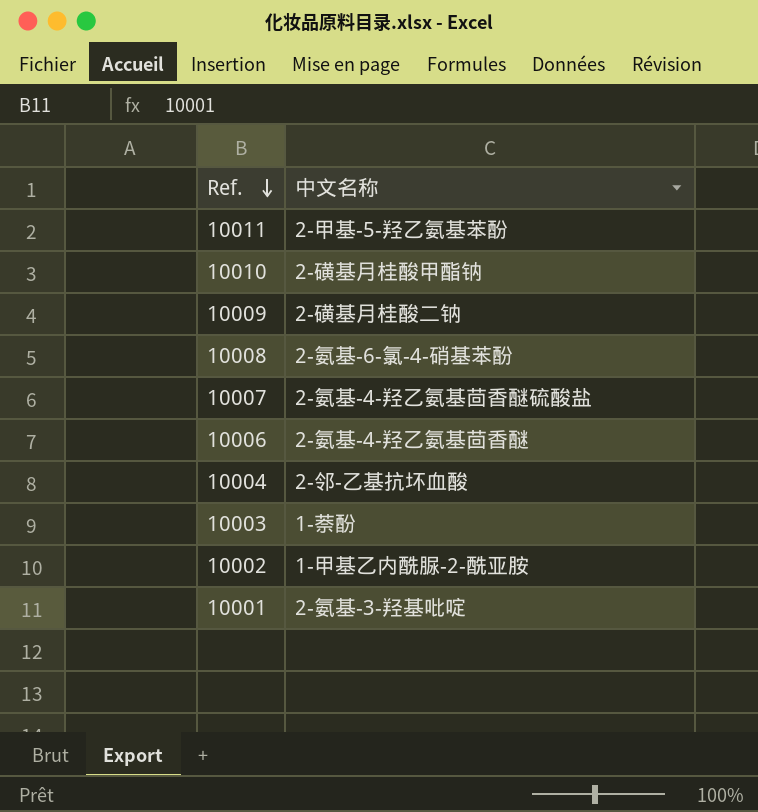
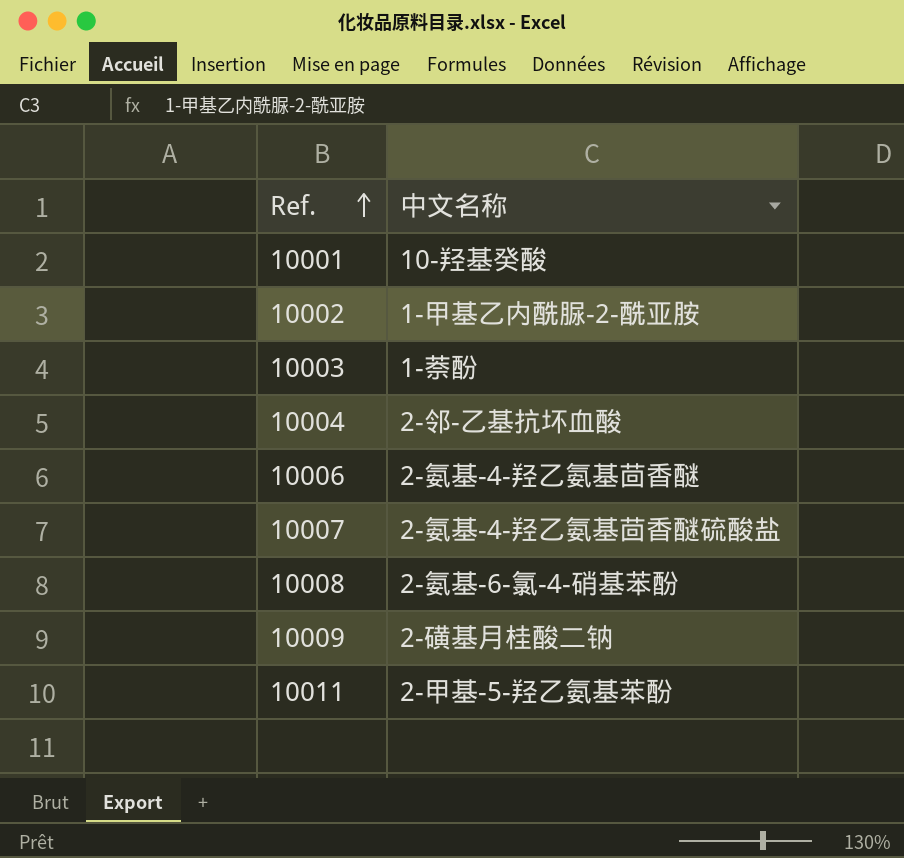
row order: Ref. descending -> Ref. ascending
row 10010: 2-磺基月桂酸甲酯钠 -> none
10001 | 中文名称: 2-氨基-3-羟基吡啶 -> 10-羟基癸酸

